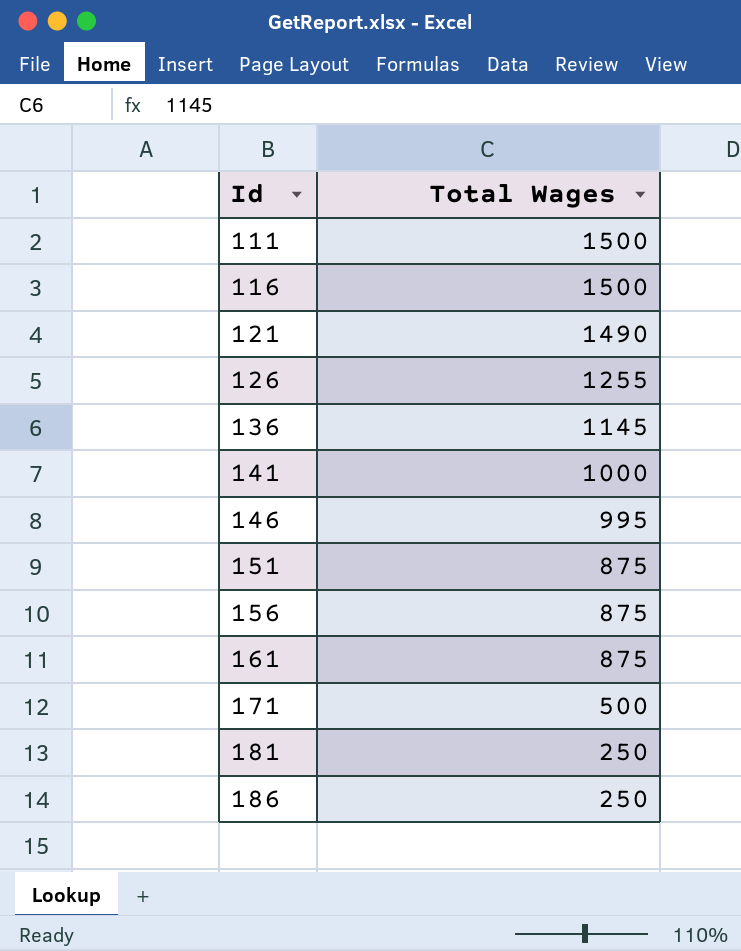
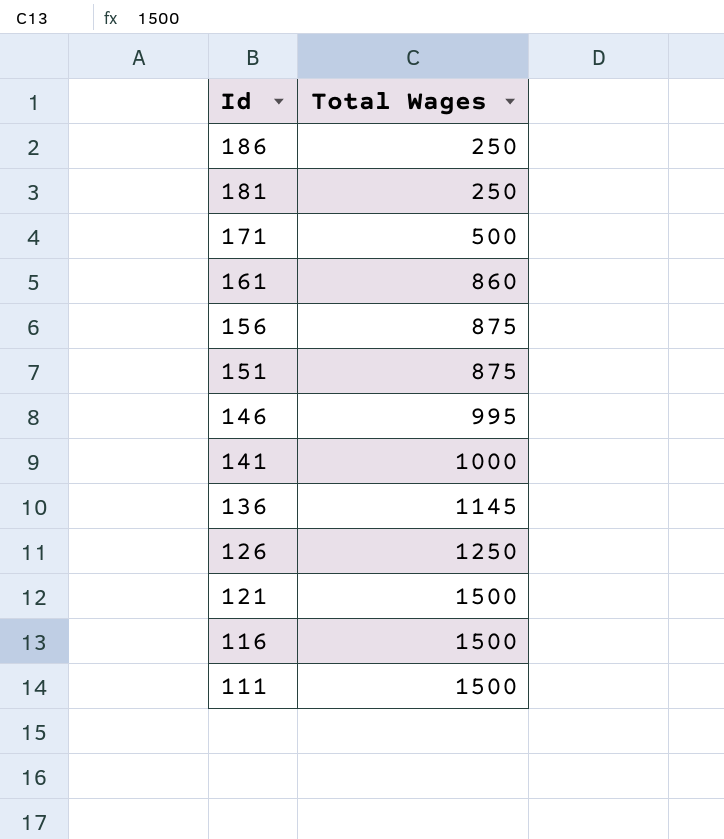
row order: Id ascending -> Id descending
161 | Total Wages: 875 -> 860
126 | Total Wages: 1255 -> 1250
121 | Total Wages: 1490 -> 1500

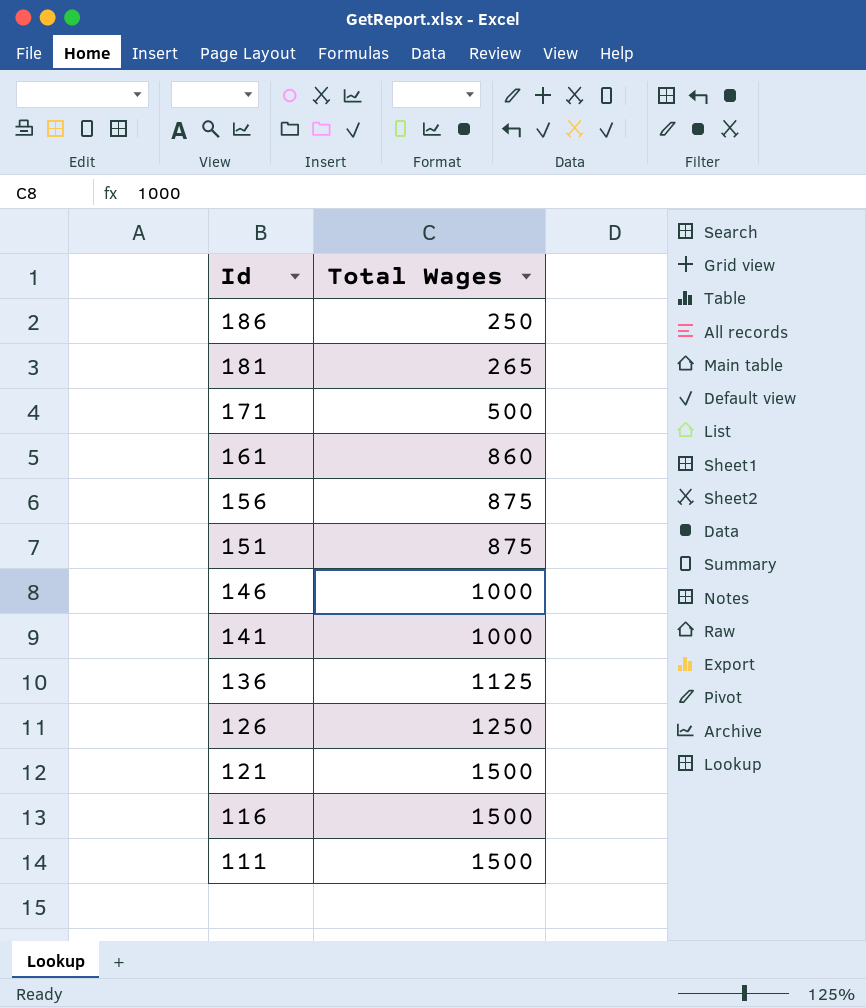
181 | Total Wages: 250 -> 265
146 | Total Wages: 995 -> 1000
136 | Total Wages: 1145 -> 1125

